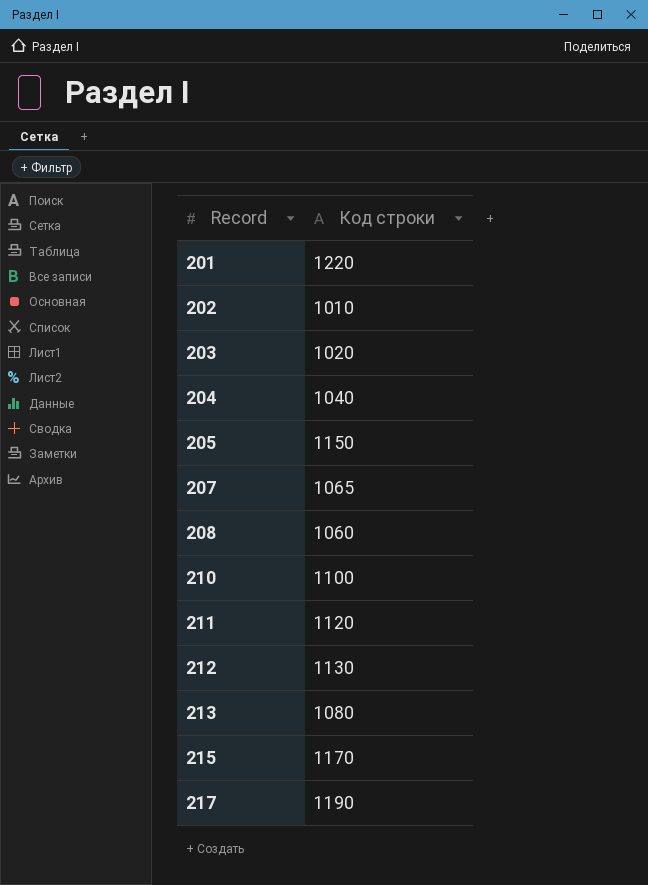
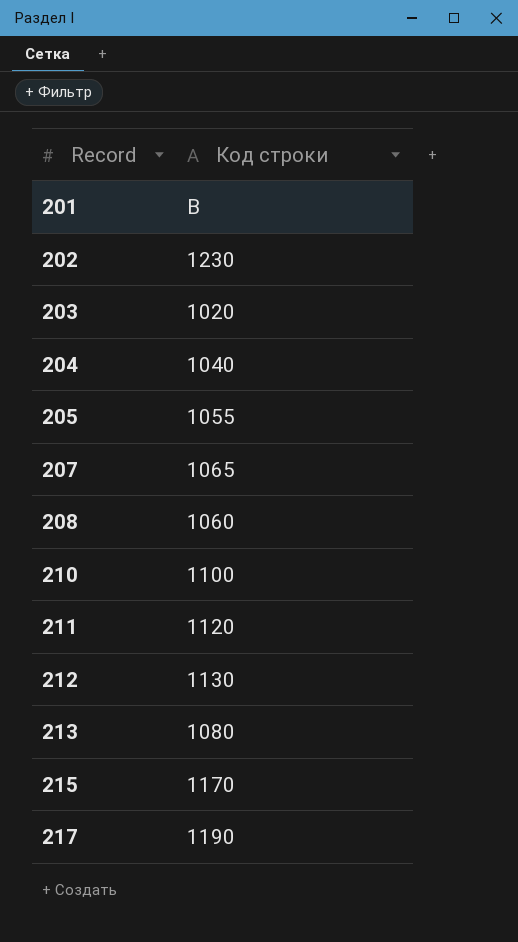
201 | Код строки: 1220 -> В
202 | Код строки: 1010 -> 1230
205 | Код строки: 1150 -> 1055

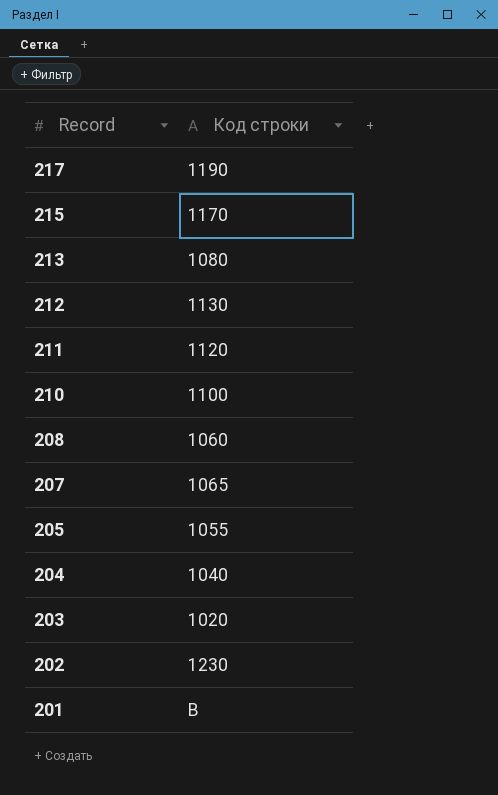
row order: Record ascending -> Record descending

